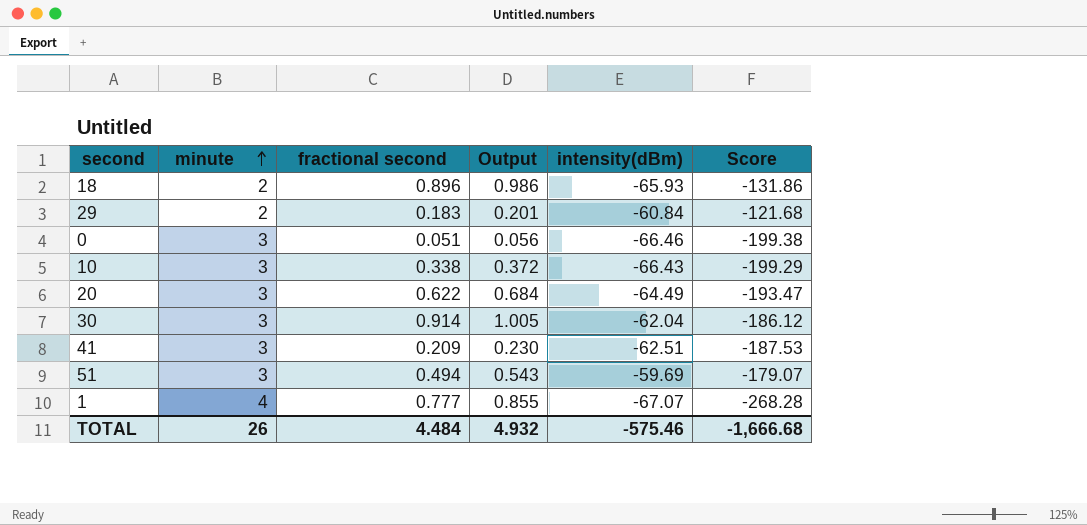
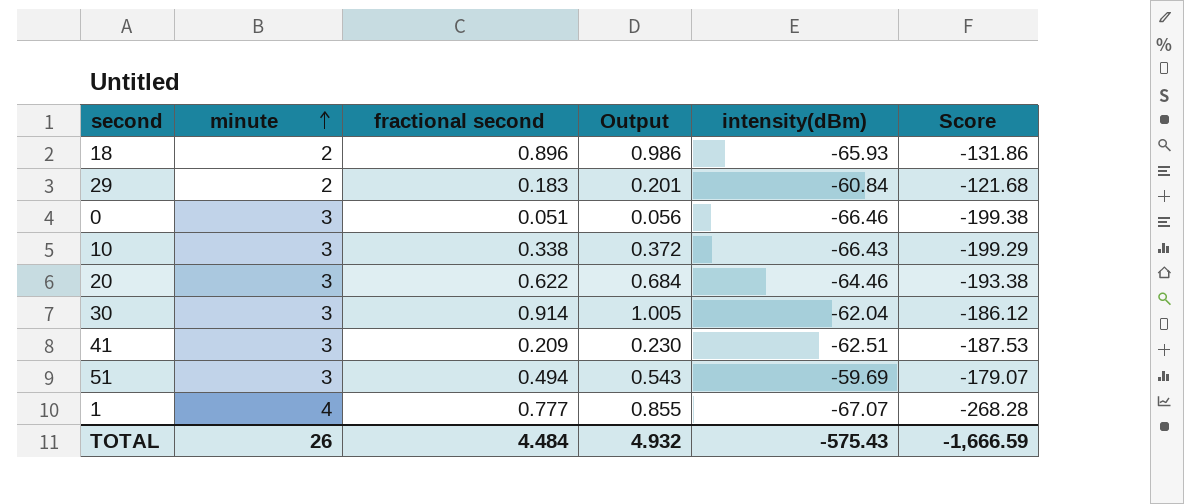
20 | intensity(dBm): -64.49 -> -64.46
20 | Score: -193.47 -> -193.38
TOTAL | intensity(dBm): -575.46 -> -575.43
TOTAL | Score: -1,666.68 -> -1,666.59

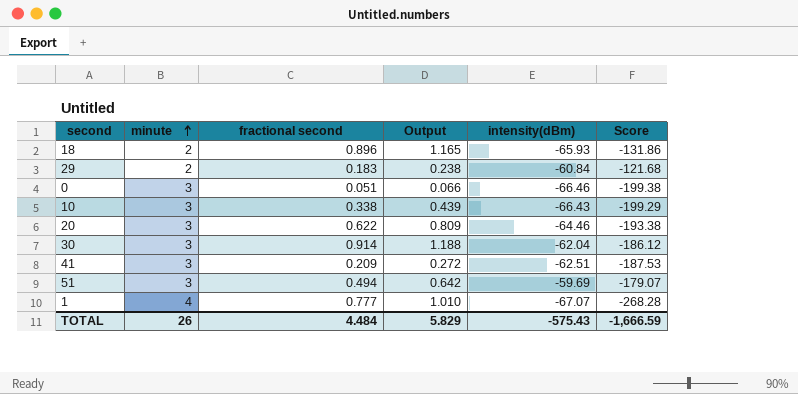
column Output | formula: [fractional second] * 1.1 -> [fractional second] * 1.3
TOTAL | Output: 4.932 -> 5.829

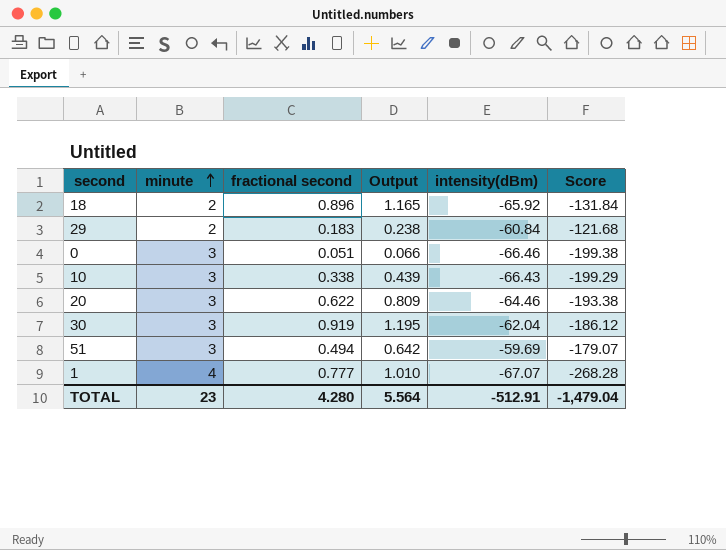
row 41: 3 | 0.209 | 0.272 | -62.51 | -187.53 -> none
18 | intensity(dBm): -65.93 -> -65.92
18 | Score: -131.86 -> -131.84
30 | fractional second: 0.914 -> 0.919
30 | Output: 1.188 -> 1.195
TOTAL | minute: 26 -> 23
TOTAL | fractional second: 4.484 -> 4.280
TOTAL | Output: 5.829 -> 5.564
TOTAL | intensity(dBm): -575.43 -> -512.91
TOTAL | Score: -1,666.59 -> -1,479.04

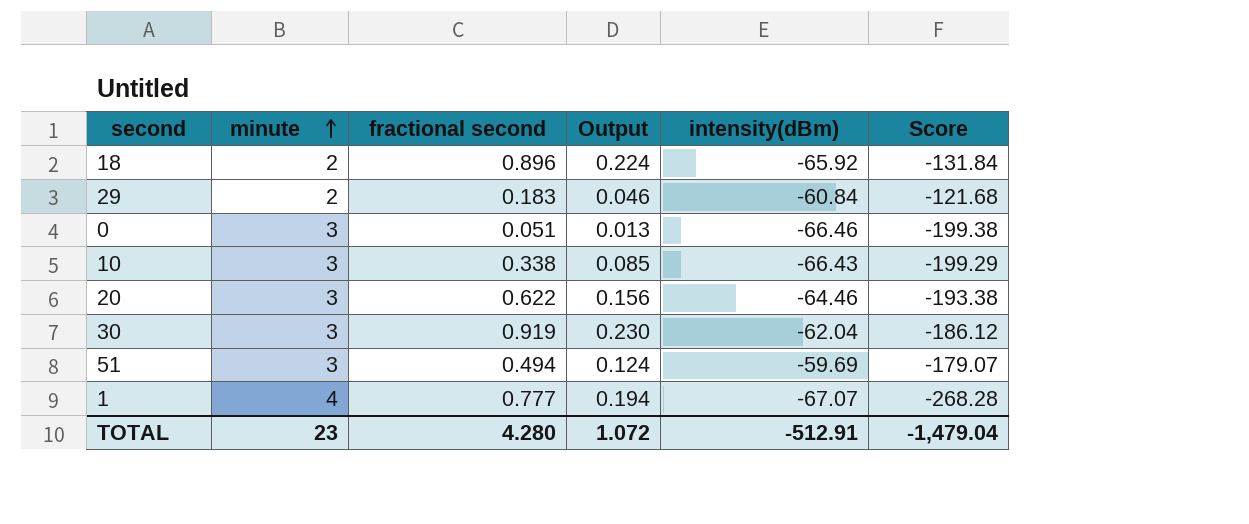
column Output | formula: [fractional second] * 1.3 -> [fractional second] * 0.25
TOTAL | Output: 5.564 -> 1.072

